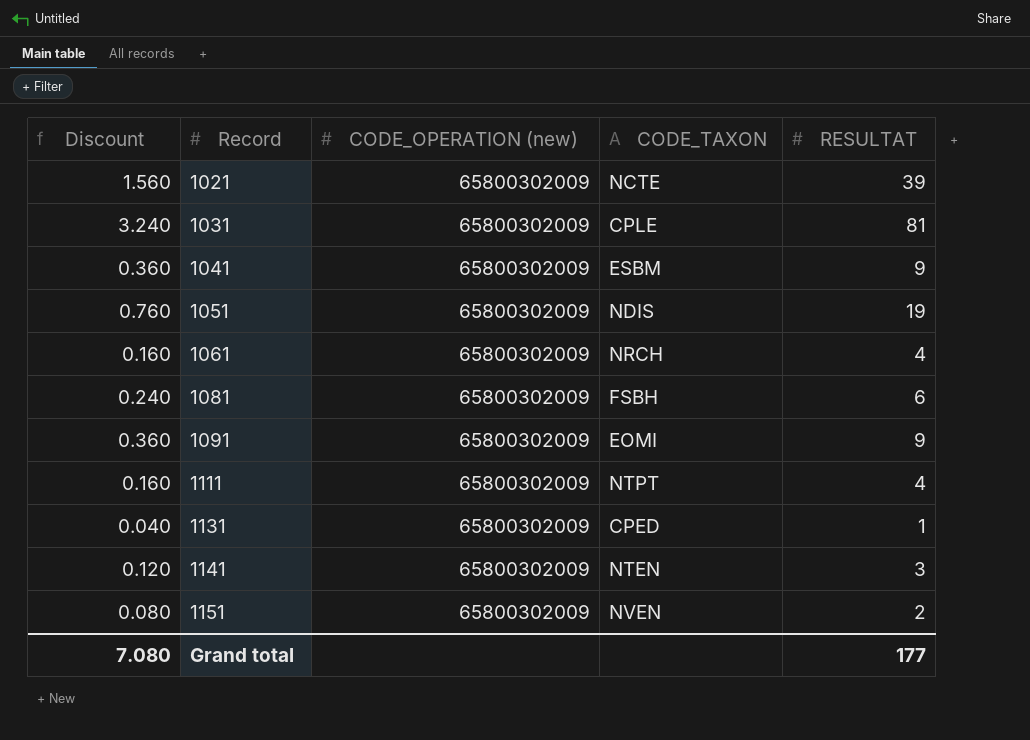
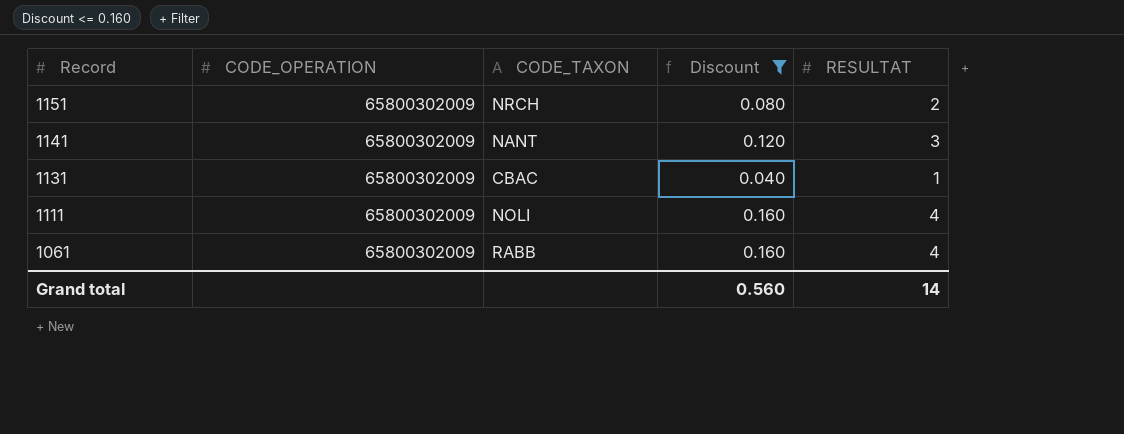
filter: none -> Discount <= 0.160
row order: Record ascending -> Record descending
column name: CODE_OPERATION (new) -> CODE_OPERATION
column Discount | position: 1 -> 4
1151 | CODE_TAXON: NVEN -> NRCH
1141 | CODE_TAXON: NTEN -> NANT
1131 | CODE_TAXON: CPED -> CBAC
1111 | CODE_TAXON: NTPT -> NOLI
1061 | CODE_TAXON: NRCH -> RABB
Grand total | Discount: 7.080 -> 0.560
Grand total | RESULTAT: 177 -> 14

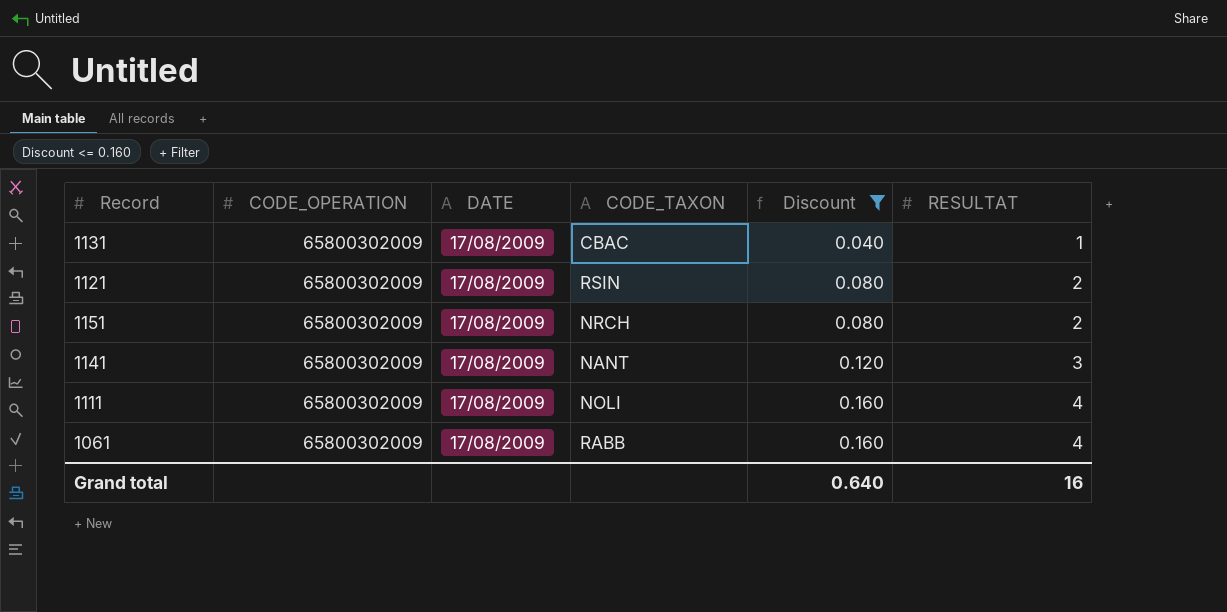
row order: Record descending -> Discount ascending
column DATE | position: none -> 3
row 1121: none -> 65800302009 | 17/08/2009 | RSIN | 0.080 | 2
Grand total | Discount: 0.560 -> 0.640
Grand total | RESULTAT: 14 -> 16

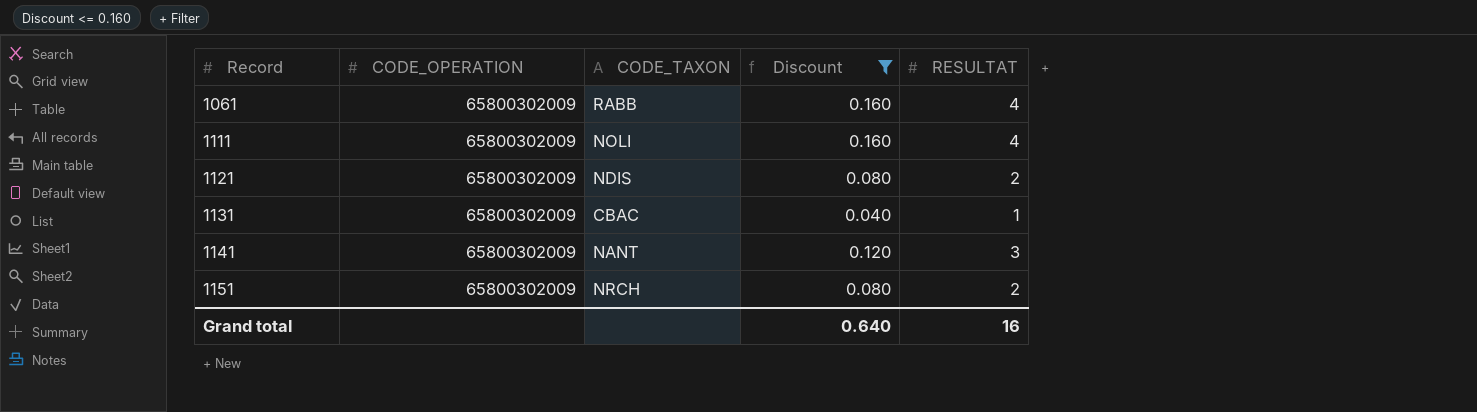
row order: Discount ascending -> Record ascending
column DATE | position: 3 -> none
1121 | CODE_TAXON: RSIN -> NDIS

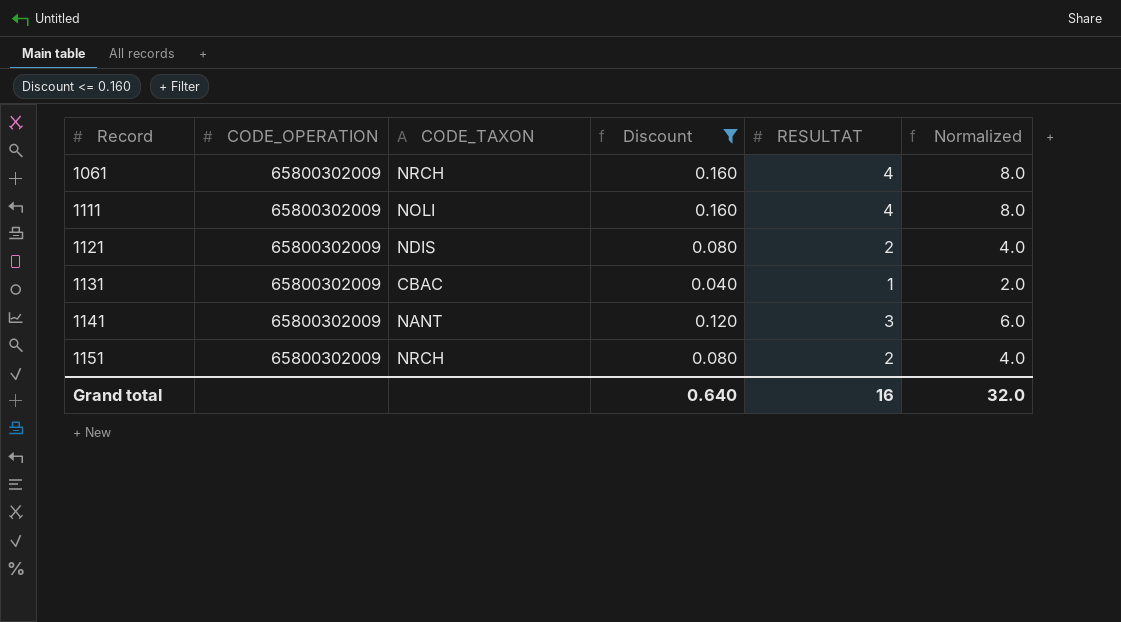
column Normalized | formula: none -> [RESULTAT] * 2
1061 | CODE_TAXON: RABB -> NRCH

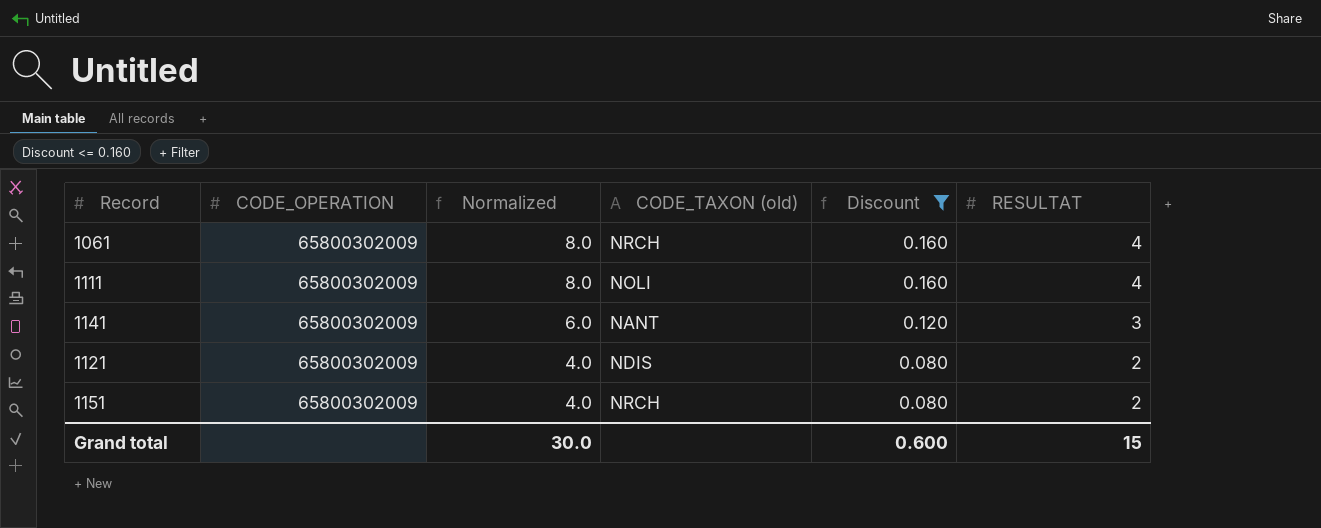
row order: Record ascending -> Normalized descending
column Normalized | position: 6 -> 3
column name: CODE_TAXON -> CODE_TAXON (old)
row 1131: 65800302009 | CBAC | 0.040 | 1 | 2.0 -> none
Grand total | Normalized: 32.0 -> 30.0
Grand total | Discount: 0.640 -> 0.600
Grand total | RESULTAT: 16 -> 15

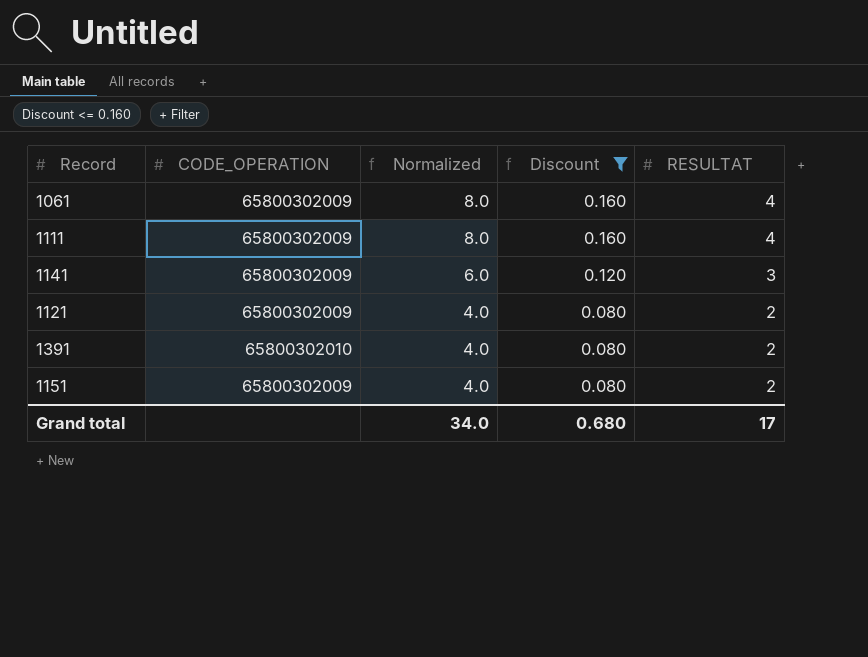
column CODE_TAXON (old) | position: 4 -> none
row 1391: none -> 65800302010 | 4.0 | 0.080 | 2
Grand total | Normalized: 30.0 -> 34.0
Grand total | Discount: 0.600 -> 0.680
Grand total | RESULTAT: 15 -> 17

